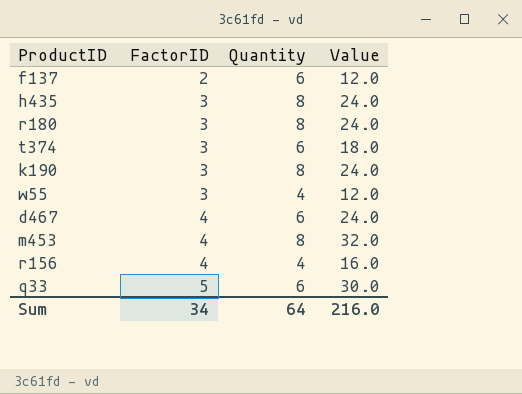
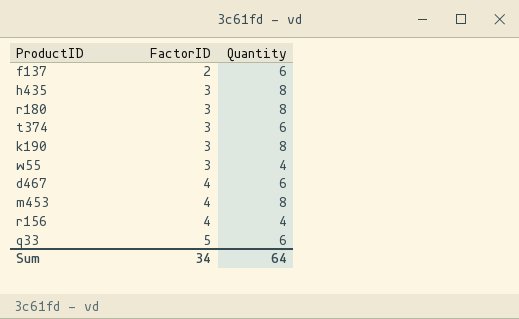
column Value | formula: [FactorID] * [Quantity] -> none

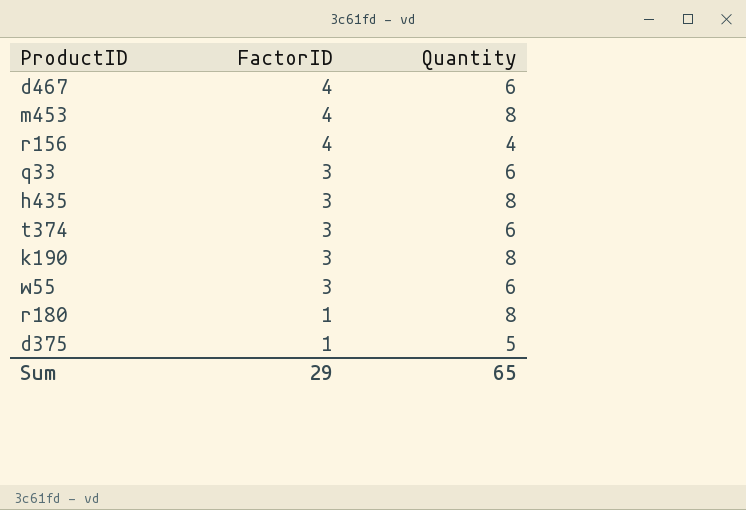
row order: FactorID ascending -> FactorID descending
row f137: 2 | 6 -> none
q33 | FactorID: 5 -> 3
w55 | Quantity: 4 -> 6
r180 | FactorID: 3 -> 1
row d375: none -> 1 | 5
Sum | FactorID: 34 -> 29
Sum | Quantity: 64 -> 65

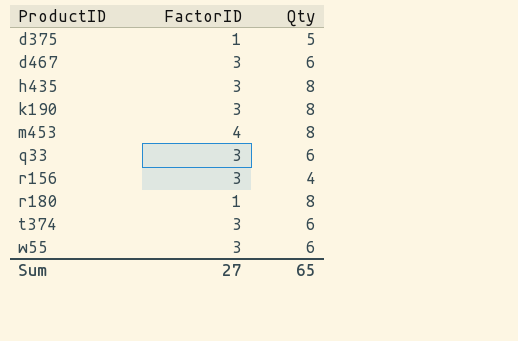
row order: FactorID descending -> ProductID ascending
column name: Quantity -> Qty
d467 | FactorID: 4 -> 3
r156 | FactorID: 4 -> 3
Sum | FactorID: 29 -> 27

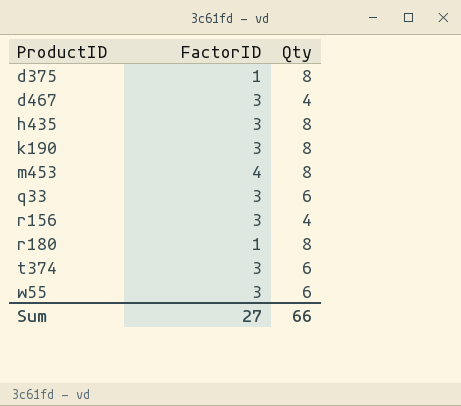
d375 | Qty: 5 -> 8
d467 | Qty: 6 -> 4
Sum | Qty: 65 -> 66

